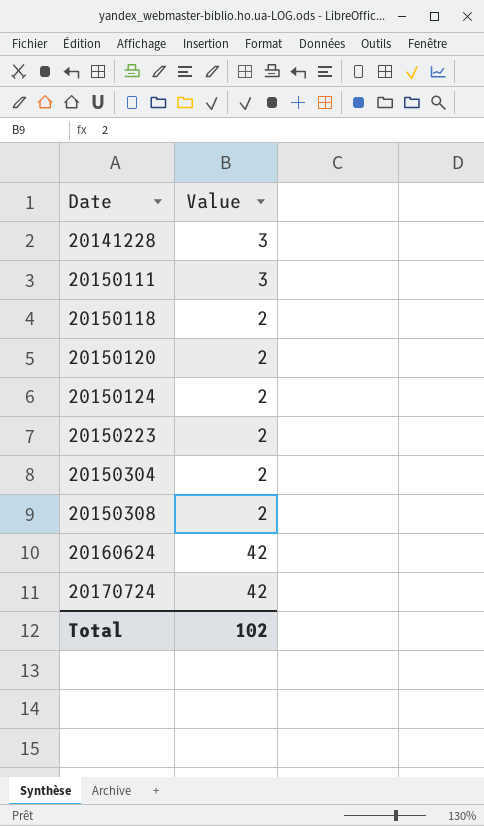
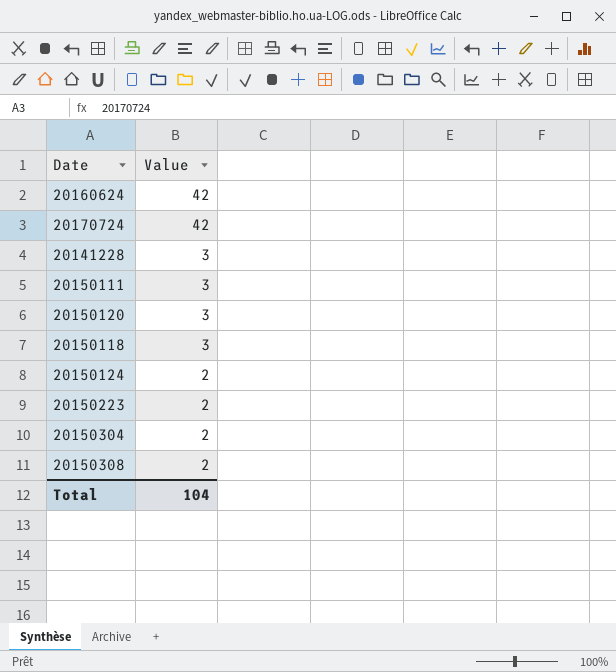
row order: Date ascending -> Value descending
20150120 | Value: 2 -> 3
20150118 | Value: 2 -> 3
Total | Value: 102 -> 104

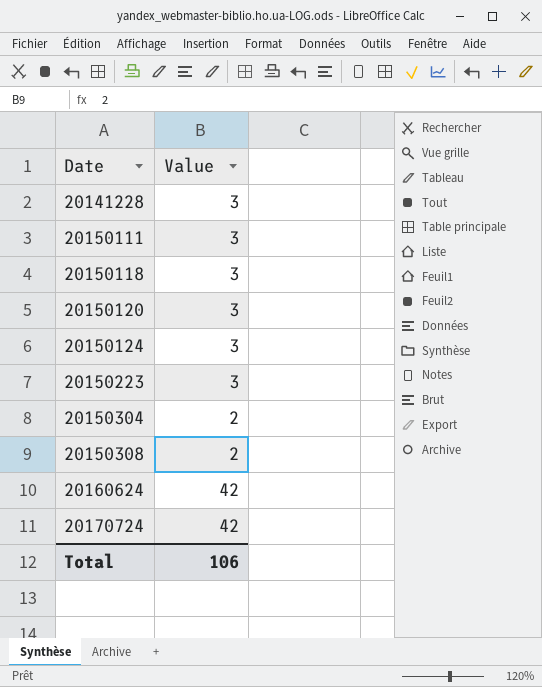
row order: Value descending -> Date ascending
20150124 | Value: 2 -> 3
20150223 | Value: 2 -> 3
Total | Value: 104 -> 106

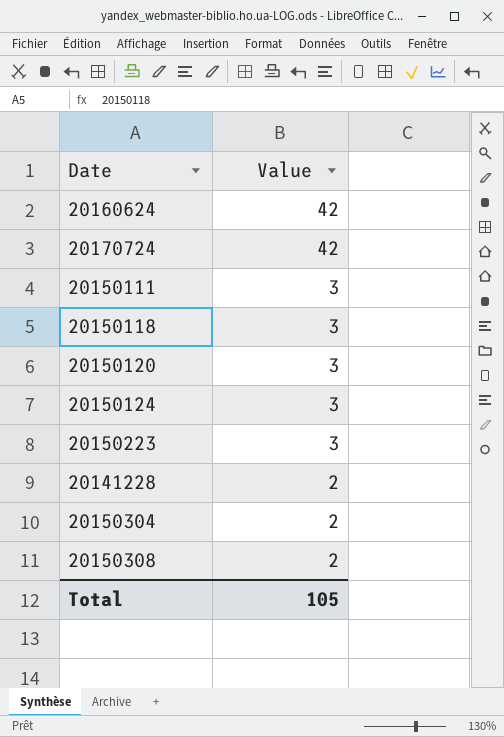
row order: Date ascending -> Value descending
20141228 | Value: 3 -> 2
Total | Value: 106 -> 105

